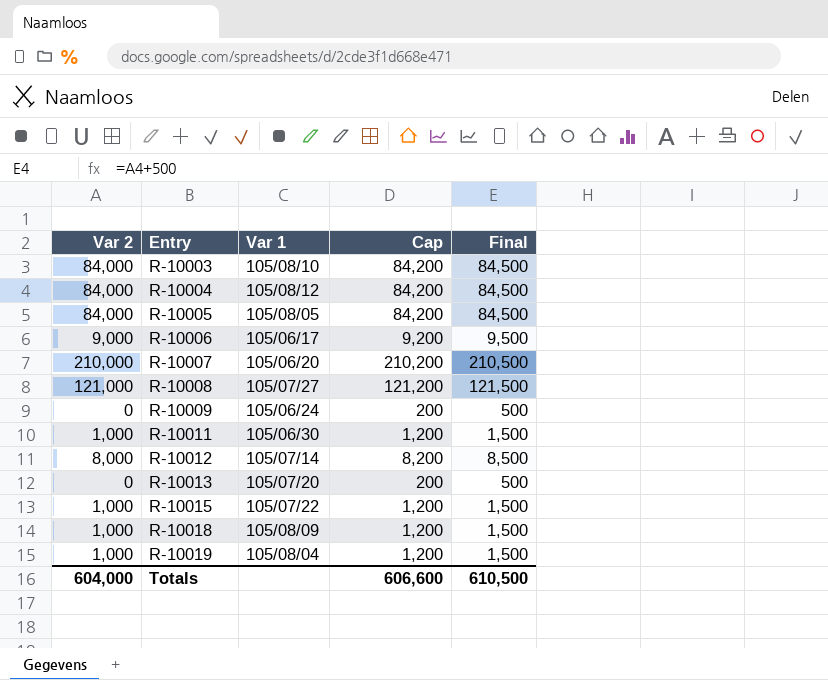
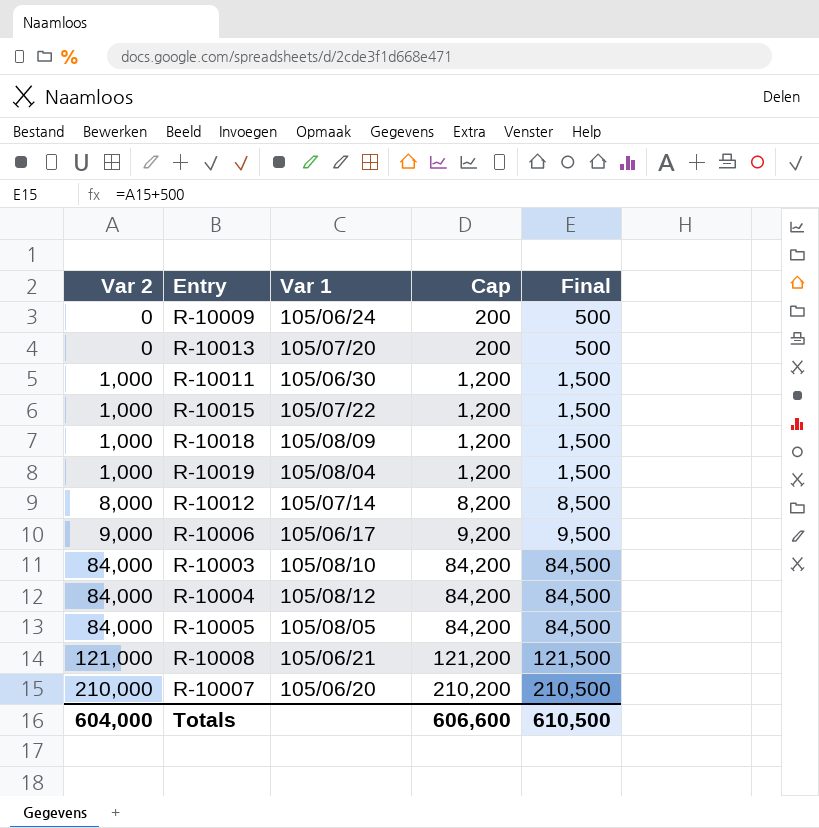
row order: Entry ascending -> Var 2 ascending
R-10008 | Var 1: 105/07/27 -> 105/06/21

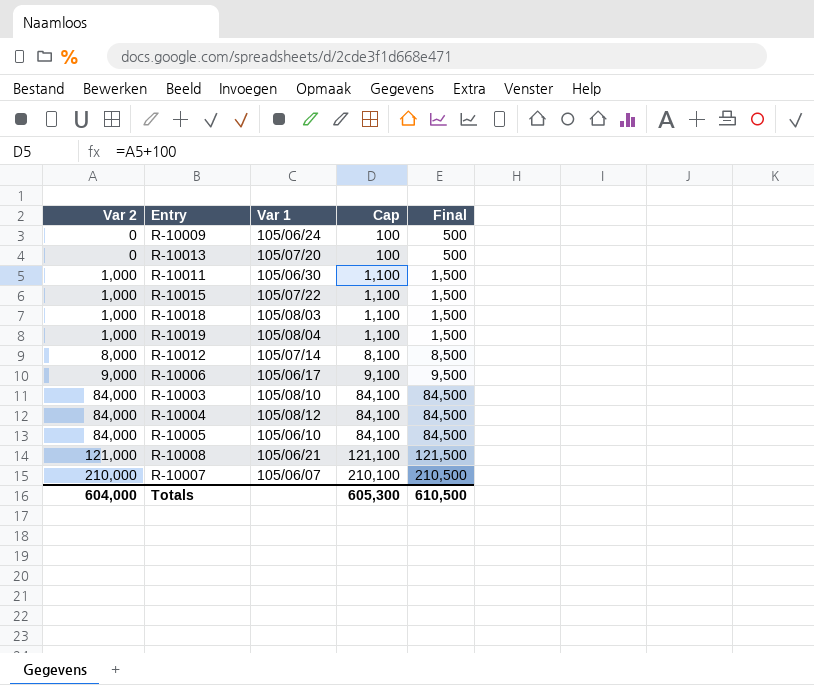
column Cap | formula: [Var 2] + 200 -> [Var 2] + 100
R-10018 | Var 1: 105/08/09 -> 105/08/03
R-10005 | Var 1: 105/08/05 -> 105/06/10
R-10007 | Var 1: 105/06/20 -> 105/06/07
Totals | Cap: 606,600 -> 605,300

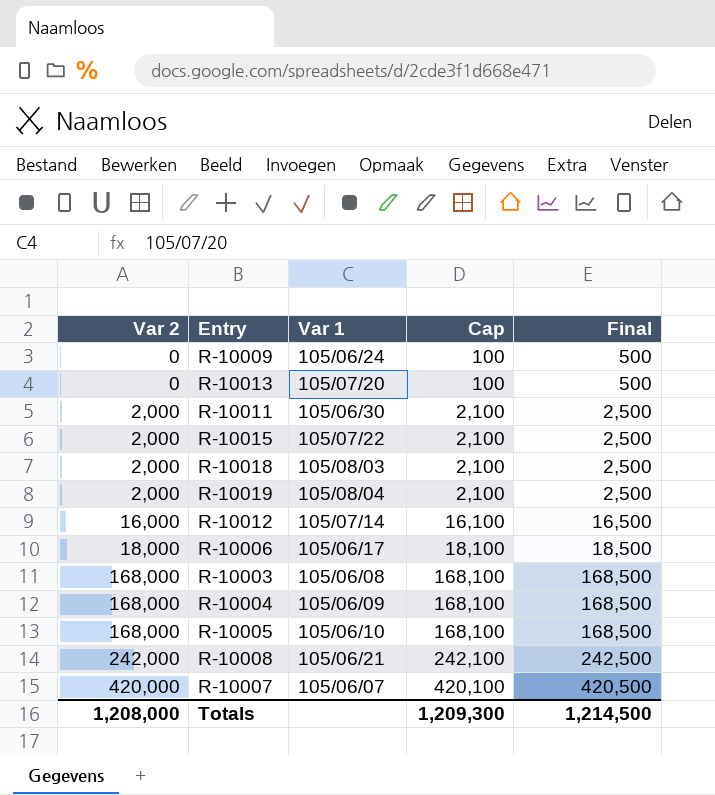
R-10011 | Var 2: 1,000 -> 2,000
R-10011 | Cap: 1,100 -> 2,100
R-10011 | Final: 1,500 -> 2,500
R-10015 | Var 2: 1,000 -> 2,000
R-10015 | Cap: 1,100 -> 2,100
R-10015 | Final: 1,500 -> 2,500
R-10018 | Var 2: 1,000 -> 2,000
R-10018 | Cap: 1,100 -> 2,100
R-10018 | Final: 1,500 -> 2,500
R-10019 | Var 2: 1,000 -> 2,000
R-10019 | Cap: 1,100 -> 2,100
R-10019 | Final: 1,500 -> 2,500
R-10012 | Var 2: 8,000 -> 16,000
R-10012 | Cap: 8,100 -> 16,100
R-10012 | Final: 8,500 -> 16,500
R-10006 | Var 2: 9,000 -> 18,000
R-10006 | Cap: 9,100 -> 18,100
R-10006 | Final: 9,500 -> 18,500
R-10003 | Var 2: 84,000 -> 168,000
R-10003 | Var 1: 105/08/10 -> 105/06/08
R-10003 | Cap: 84,100 -> 168,100
R-10003 | Final: 84,500 -> 168,500
R-10004 | Var 2: 84,000 -> 168,000
R-10004 | Var 1: 105/08/12 -> 105/06/09
R-10004 | Cap: 84,100 -> 168,100
R-10004 | Final: 84,500 -> 168,500
R-10005 | Var 2: 84,000 -> 168,000
R-10005 | Cap: 84,100 -> 168,100
R-10005 | Final: 84,500 -> 168,500
R-10008 | Var 2: 121,000 -> 242,000
R-10008 | Cap: 121,100 -> 242,100
R-10008 | Final: 121,500 -> 242,500
R-10007 | Var 2: 210,000 -> 420,000
R-10007 | Cap: 210,100 -> 420,100
R-10007 | Final: 210,500 -> 420,500
Totals | Var 2: 604,000 -> 1,208,000
Totals | Cap: 605,300 -> 1,209,300
Totals | Final: 610,500 -> 1,214,500

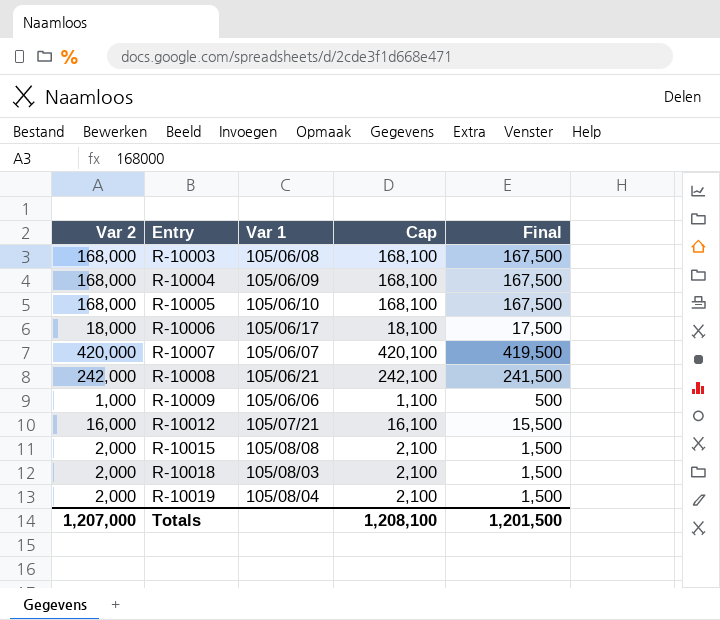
row order: Var 2 ascending -> Entry ascending
column Final | formula: [Var 2] + 500 -> [Var 2] - 500
row R-10013: 0 | 105/07/20 | 100 | 500 -> none
row R-10011: 2,000 | 105/06/30 | 2,100 | 2,500 -> none
R-10009 | Var 2: 0 -> 1,000
R-10009 | Var 1: 105/06/24 -> 105/06/06
R-10009 | Cap: 100 -> 1,100
R-10012 | Var 1: 105/07/14 -> 105/07/21
R-10015 | Var 1: 105/07/22 -> 105/08/08
Totals | Var 2: 1,208,000 -> 1,207,000
Totals | Cap: 1,209,300 -> 1,208,100
Totals | Final: 1,214,500 -> 1,201,500

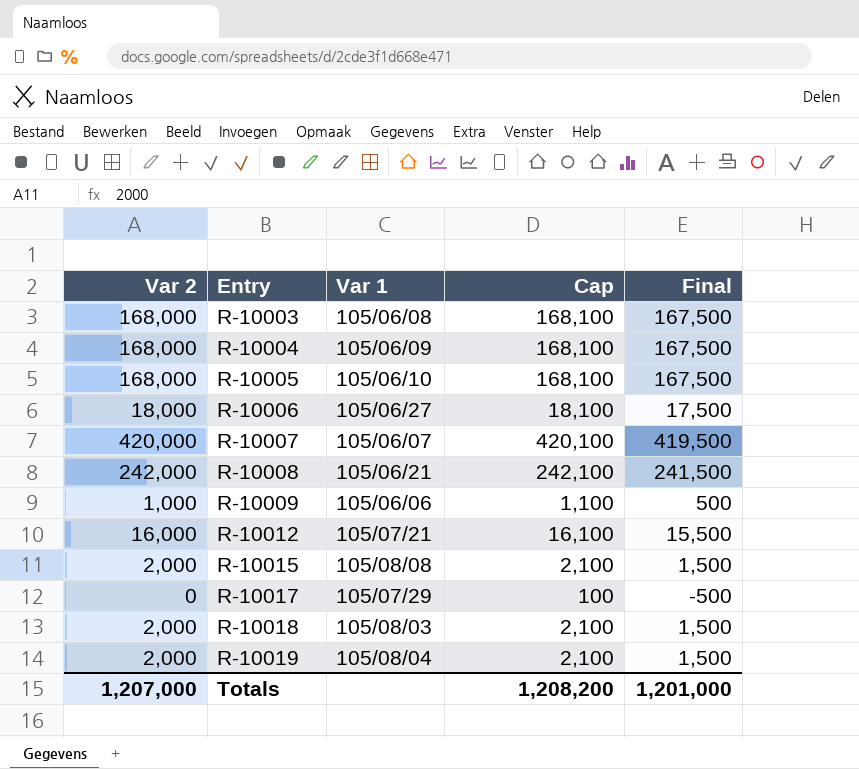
R-10006 | Var 1: 105/06/17 -> 105/06/27
row R-10017: none -> 0 | 105/07/29 | 100 | -500
Totals | Cap: 1,208,100 -> 1,208,200
Totals | Final: 1,201,500 -> 1,201,000

